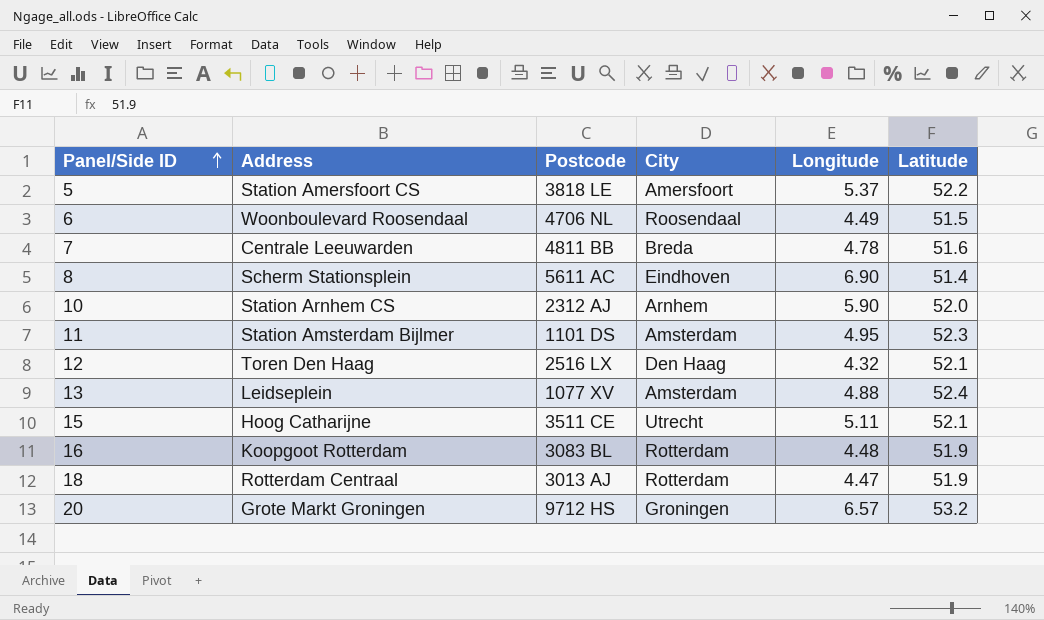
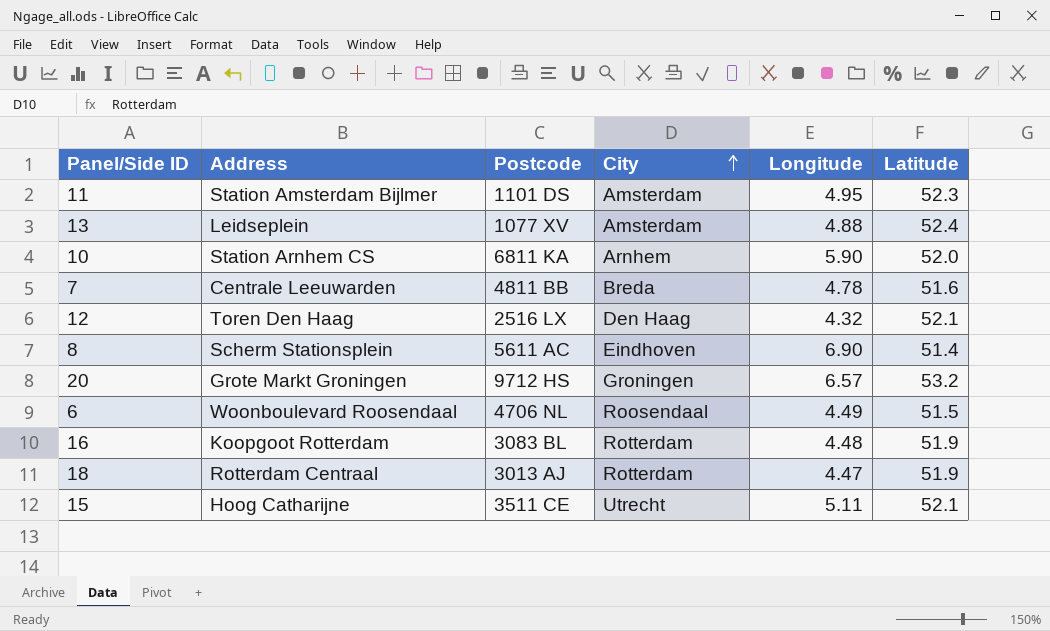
row order: Panel/Side ID ascending -> City ascending
row 5: Station Amersfoort CS | 3818 LE | Amersfoort | 5.37 | 52.2 -> none
10 | Postcode: 2312 AJ -> 6811 KA

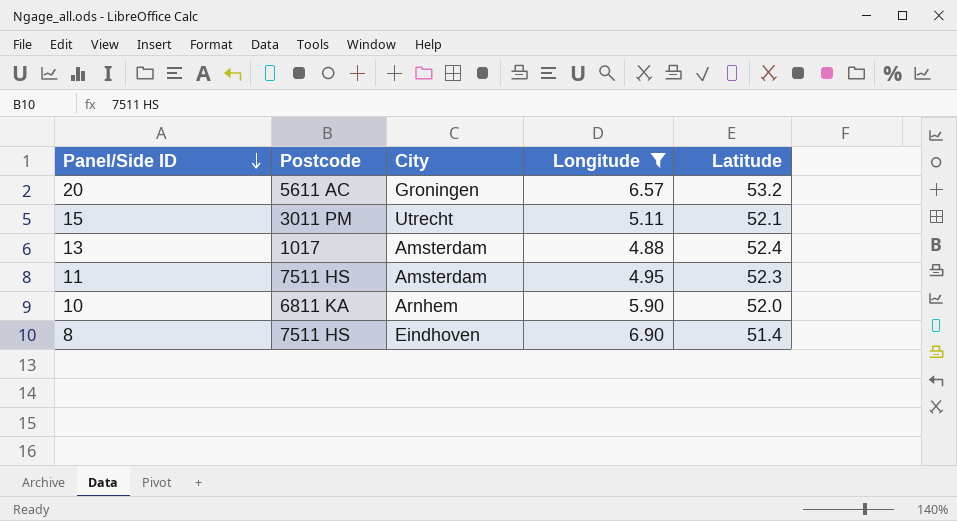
filter: none -> Longitude >= 4.88
row order: City ascending -> Panel/Side ID descending
column Address | position: 2 -> none
20 | Postcode: 9712 HS -> 5611 AC
15 | Postcode: 3511 CE -> 3011 PM
13 | Postcode: 1077 XV -> 1017
11 | Postcode: 1101 DS -> 7511 HS
8 | Postcode: 5611 AC -> 7511 HS

